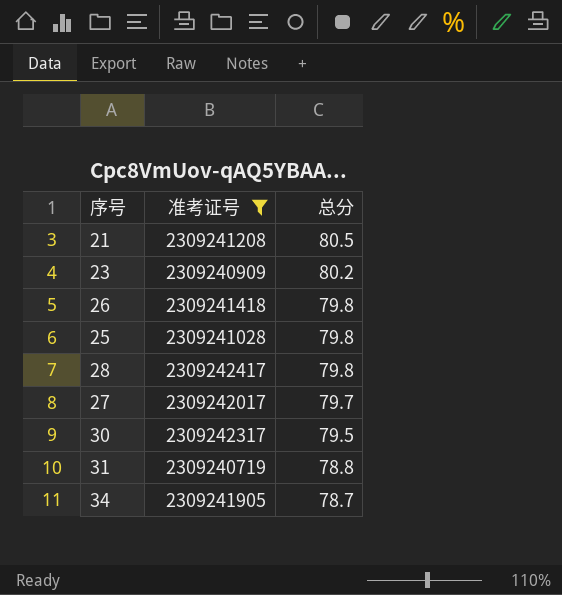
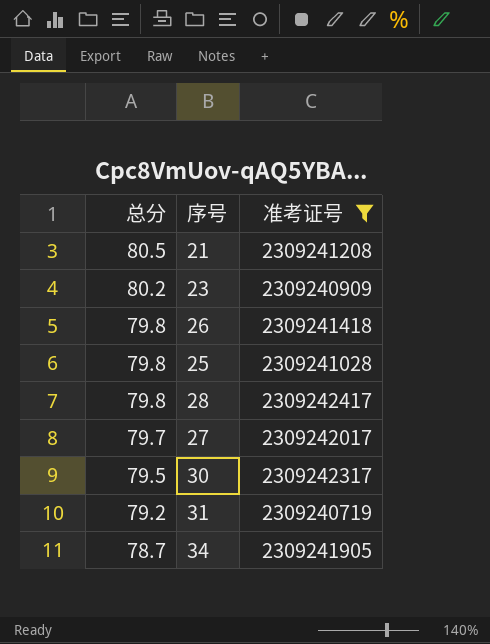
column 总分 | position: 3 -> 1
31 | 总分: 78.8 -> 79.2

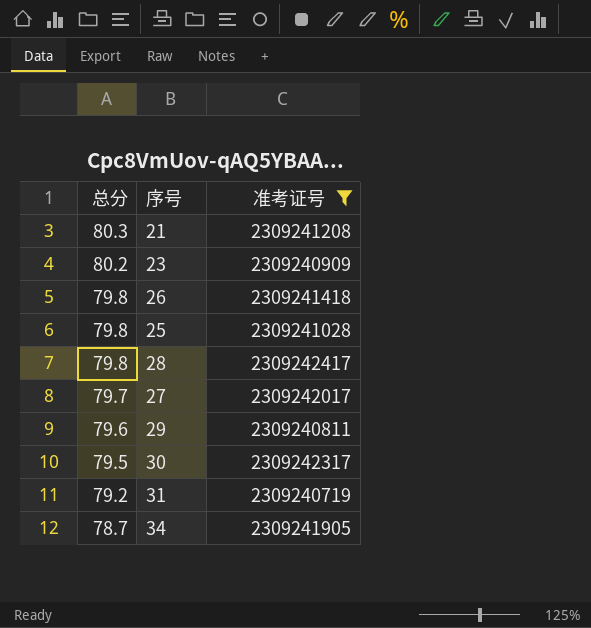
21 | 总分: 80.5 -> 80.3
row 29: none -> 79.6 | 2309240811

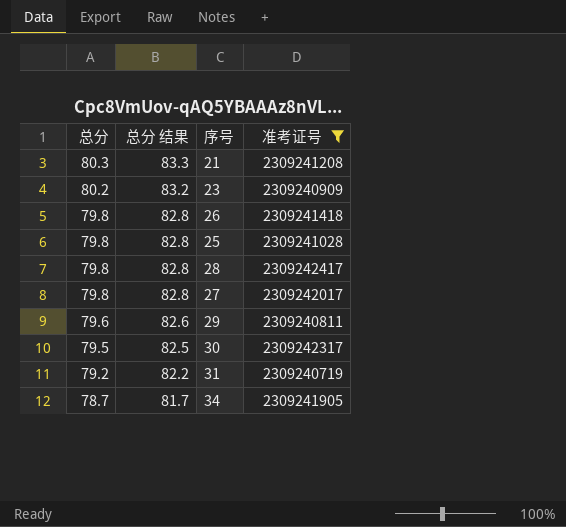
column 总分 结果 | formula: none -> [总分] + 3
27 | 总分: 79.7 -> 79.8

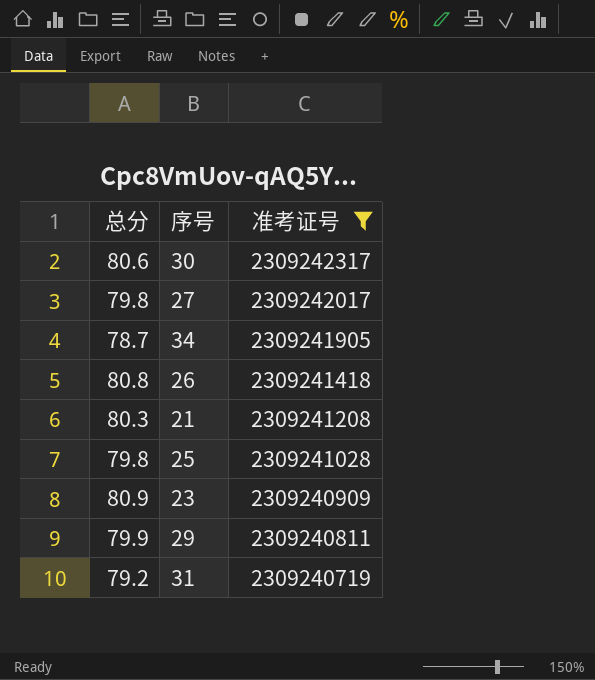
row order: 总分 descending -> 准考证号 descending
column 总分 结果 | formula: [总分] + 3 -> none
row 28: 79.8 | 82.8 | 2309242417 -> none
30 | 总分: 79.5 -> 80.6
26 | 总分: 79.8 -> 80.8
23 | 总分: 80.2 -> 80.9
29 | 总分: 79.6 -> 79.9

